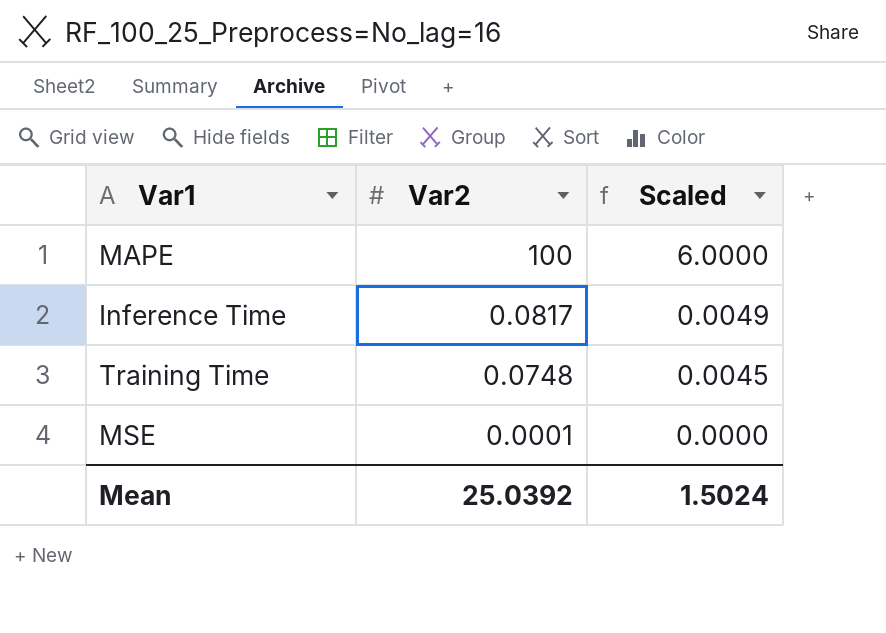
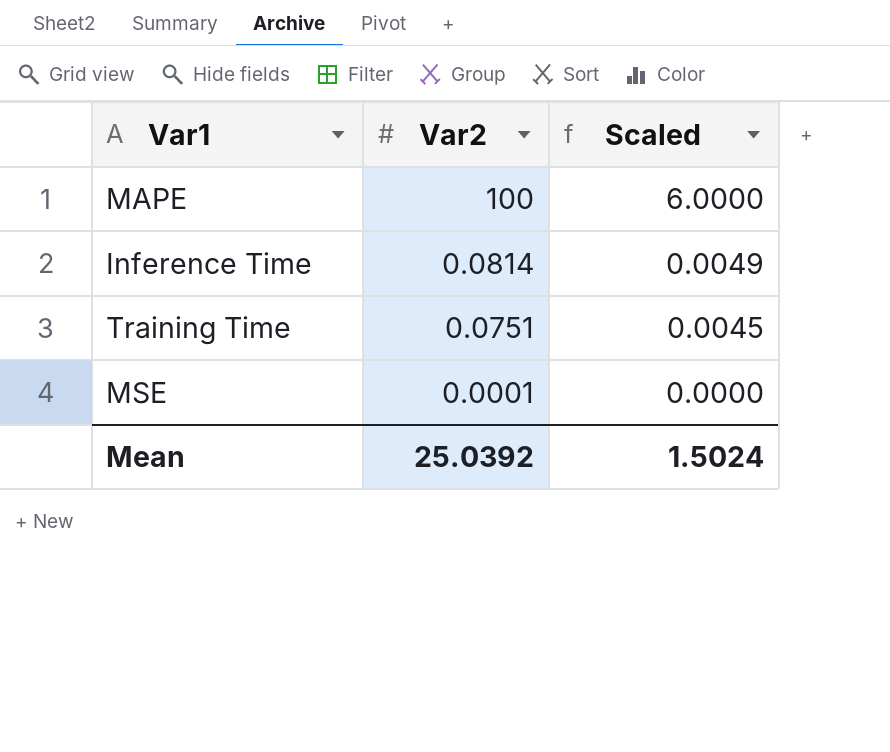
Inference Time | Var2: 0.0817 -> 0.0814
Training Time | Var2: 0.0748 -> 0.0751

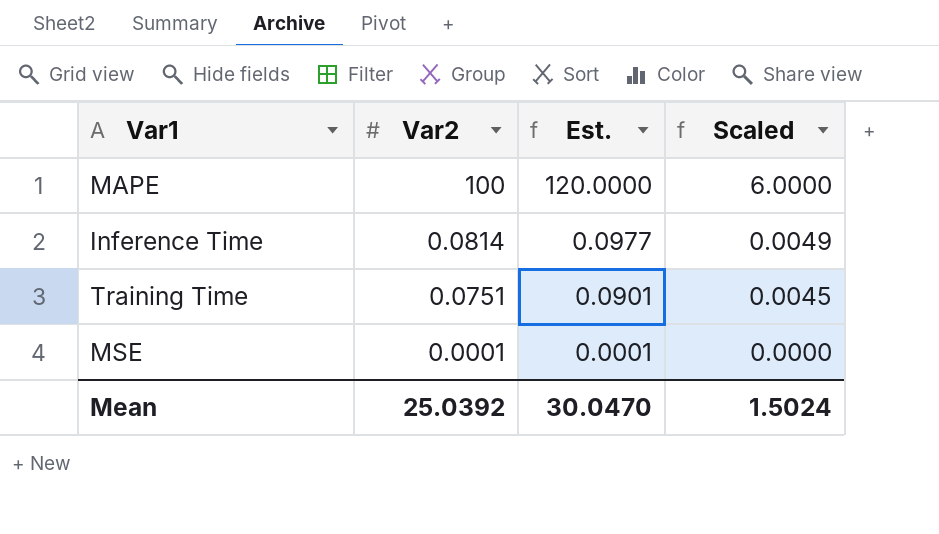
column Est. | formula: none -> [Var2] * 1.2

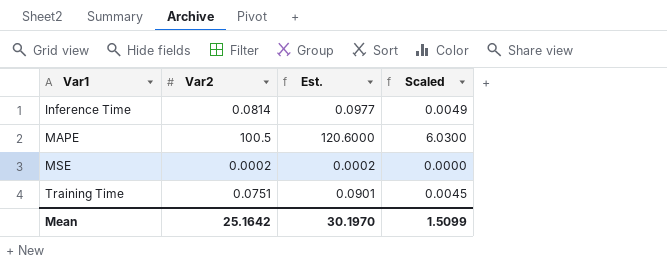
row order: Var2 descending -> Var1 ascending
MAPE | Var2: 100 -> 100.5
MAPE | Est.: 120.0000 -> 120.6000
MAPE | Scaled: 6.0000 -> 6.0300
MSE | Var2: 0.0001 -> 0.0002
MSE | Est.: 0.0001 -> 0.0002
Mean | Var2: 25.0392 -> 25.1642
Mean | Est.: 30.0470 -> 30.1970
Mean | Scaled: 1.5024 -> 1.5099

